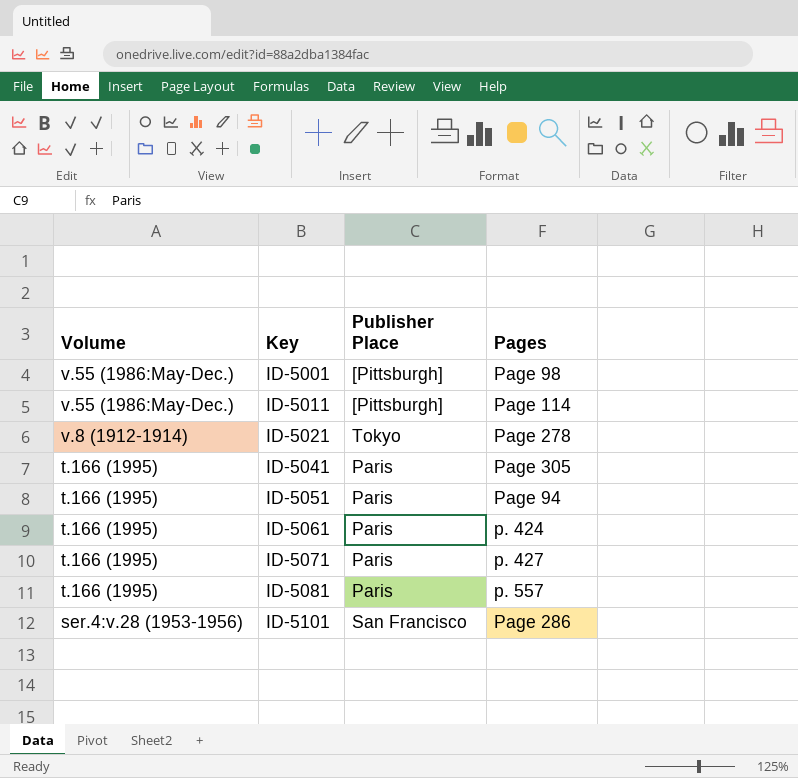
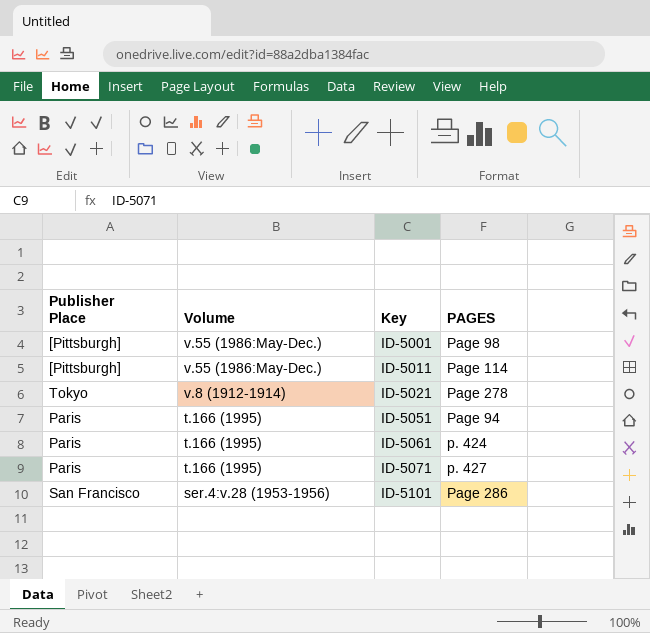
column Publisher Place | position: 3 -> 1
column name: Pages -> PAGES
row ID-5041: t.166 (1995) | Paris | Page 305 -> none
row ID-5081: t.166 (1995) | Paris | p. 557 -> none

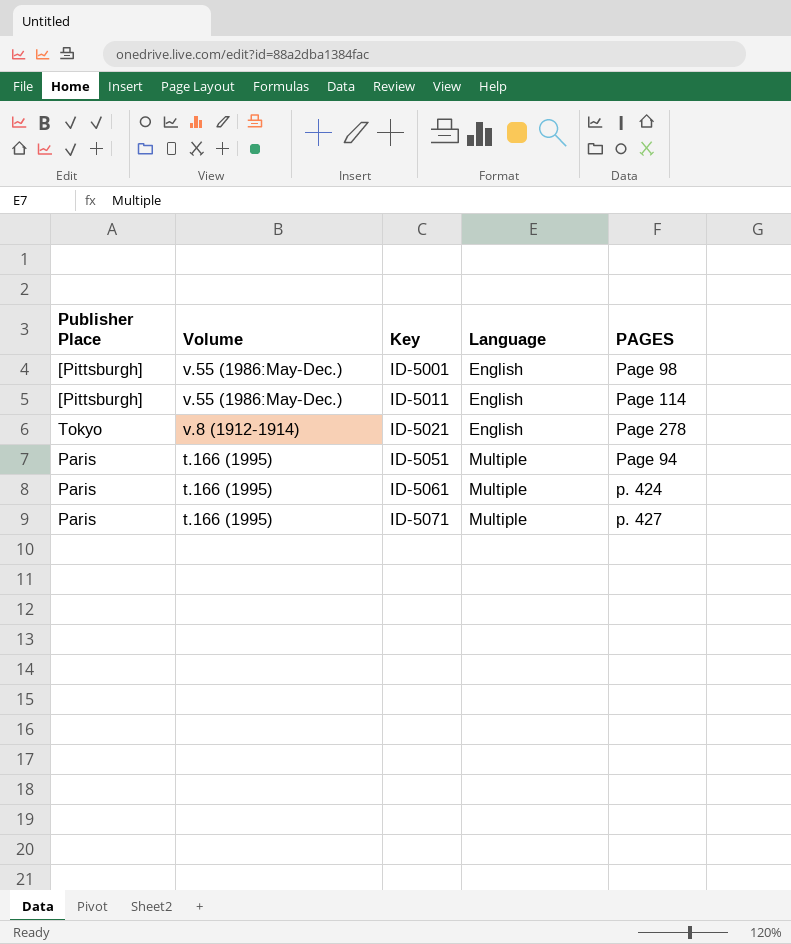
column Language | position: none -> 4
row ID-5101: San Francisco | ser.4:v.28 (1953-1956) | Page 286 -> none

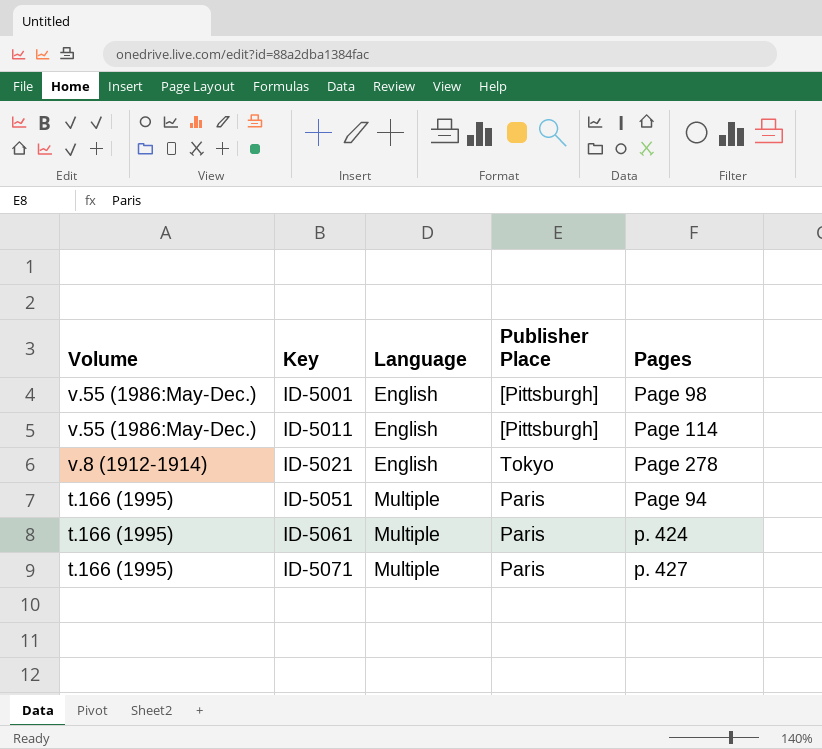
column Publisher Place | position: 1 -> 4
column name: PAGES -> Pages

